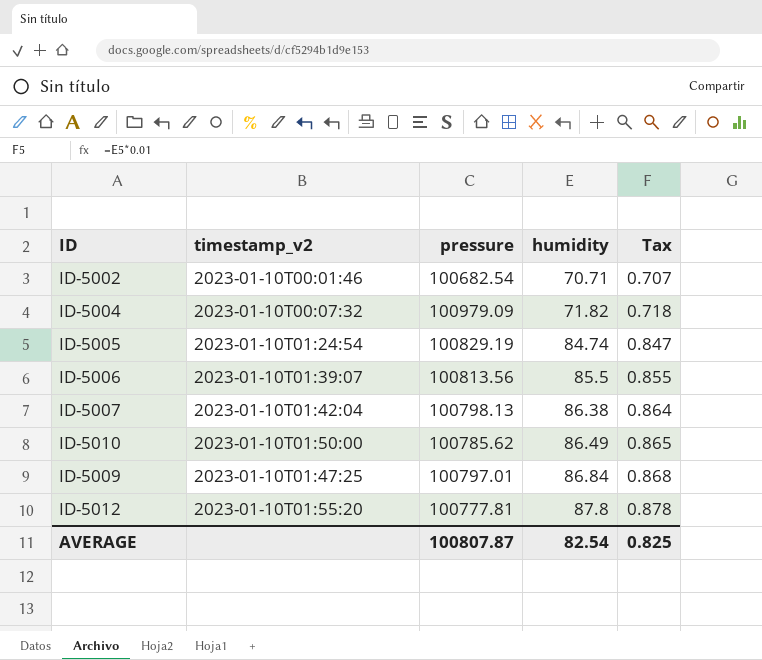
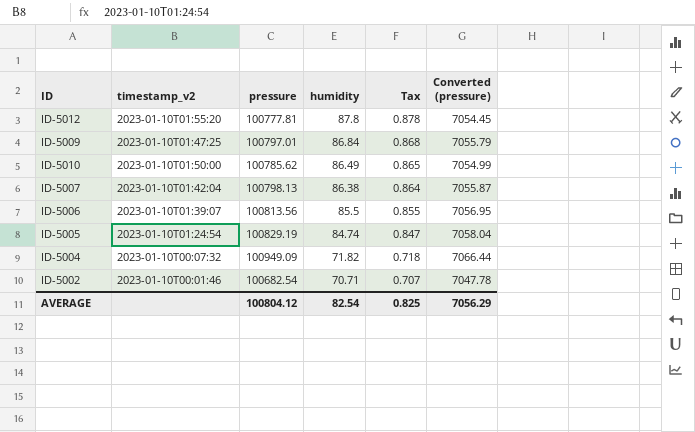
row order: humidity ascending -> humidity descending
column Converted (pressure) | formula: none -> [pressure] * 0.07
ID-5004 | pressure: 100979.09 -> 100949.09
AVERAGE | pressure: 100807.87 -> 100804.12

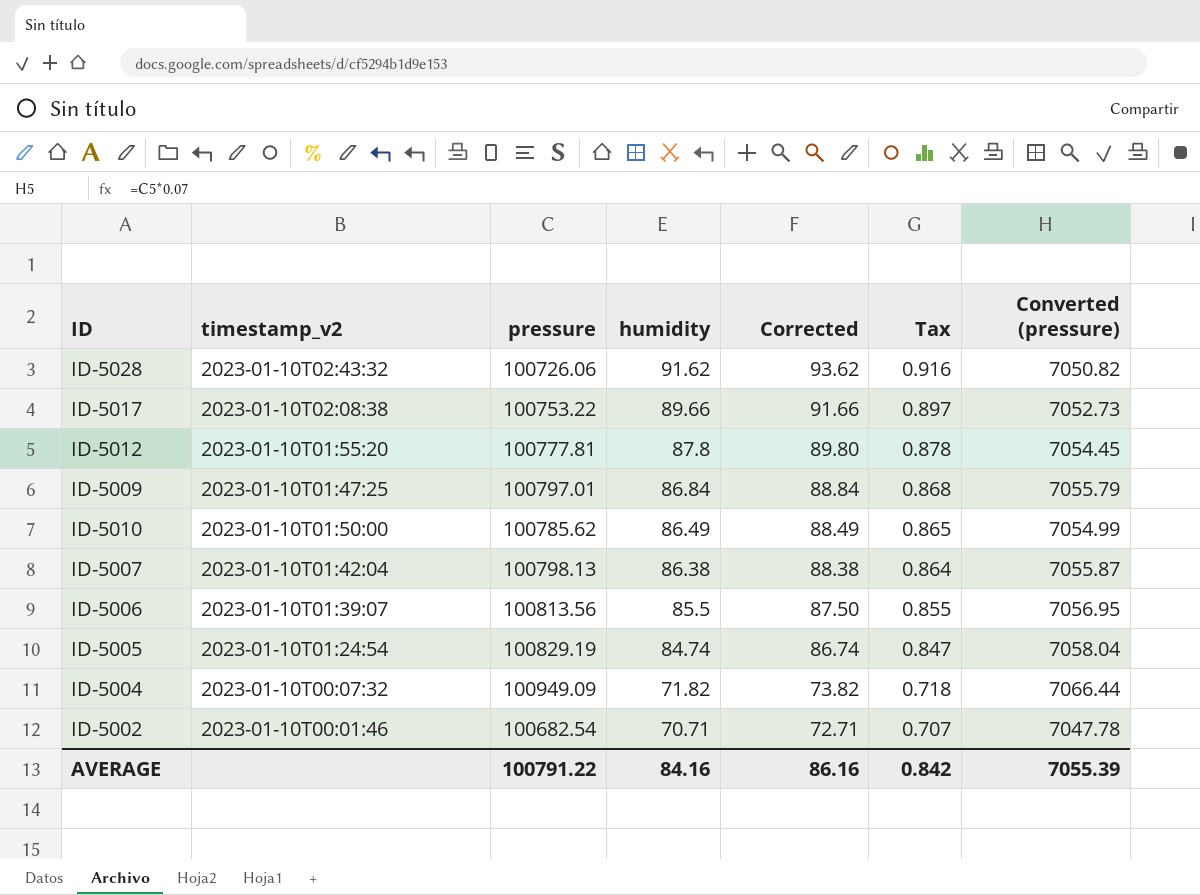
column Corrected | formula: none -> [humidity] + 2
row ID-5028: none -> 2023-01-10T02:43:32 | 100726.06 | 91.62 | 93.62 | 0.916 | 7050.82
row ID-5017: none -> 2023-01-10T02:08:38 | 100753.22 | 89.66 | 91.66 | 0.897 | 7052.73
AVERAGE | pressure: 100804.12 -> 100791.22
AVERAGE | humidity: 82.54 -> 84.16
AVERAGE | Tax: 0.825 -> 0.842
AVERAGE | Converted (pressure): 7056.29 -> 7055.39

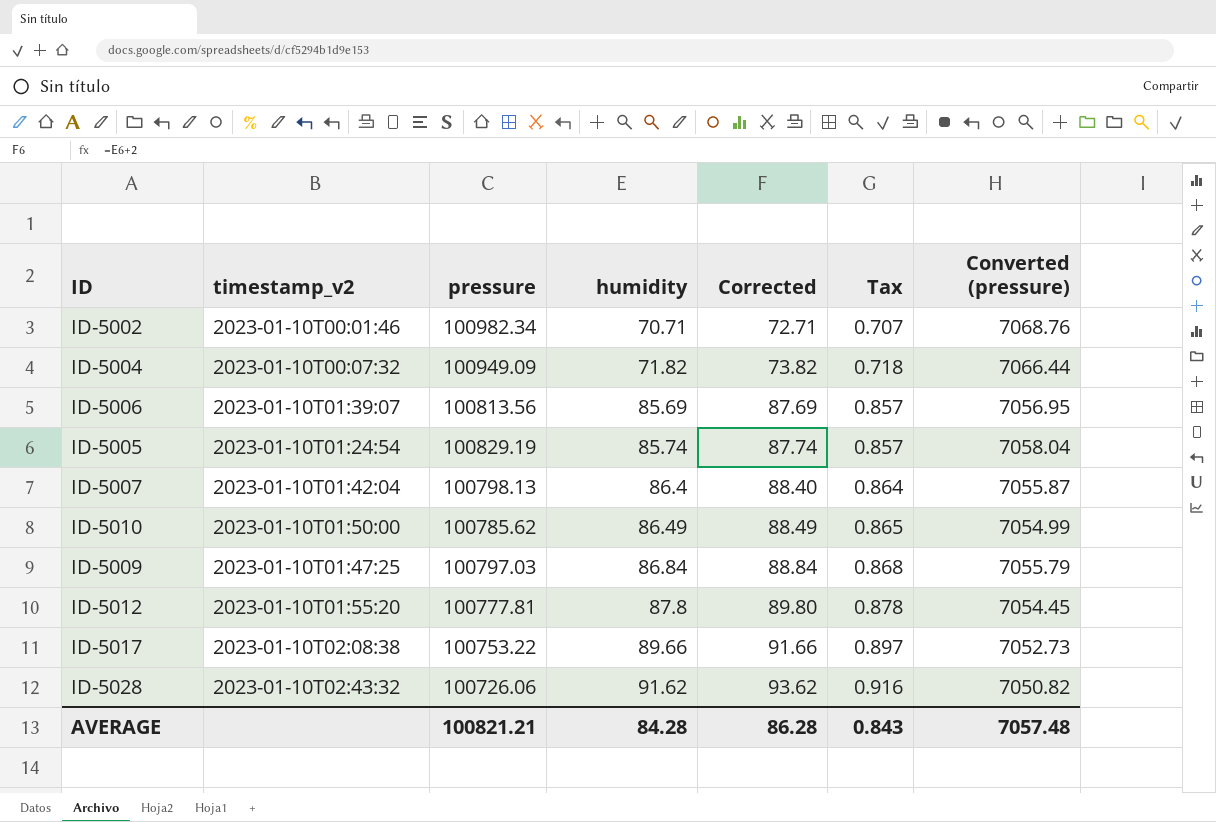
row order: humidity descending -> humidity ascending
ID-5002 | pressure: 100682.54 -> 100982.34
ID-5002 | Converted (pressure): 7047.78 -> 7068.76
ID-5006 | humidity: 85.5 -> 85.69
ID-5006 | Corrected: 87.50 -> 87.69
ID-5006 | Tax: 0.855 -> 0.857
ID-5005 | humidity: 84.74 -> 85.74
ID-5005 | Corrected: 86.74 -> 87.74
ID-5005 | Tax: 0.847 -> 0.857
ID-5007 | humidity: 86.38 -> 86.4
ID-5007 | Corrected: 88.38 -> 88.40
ID-5009 | pressure: 100797.01 -> 100797.03
AVERAGE | pressure: 100791.22 -> 100821.21
AVERAGE | humidity: 84.16 -> 84.28
AVERAGE | Corrected: 86.16 -> 86.28
AVERAGE | Tax: 0.842 -> 0.843
AVERAGE | Converted (pressure): 7055.39 -> 7057.48

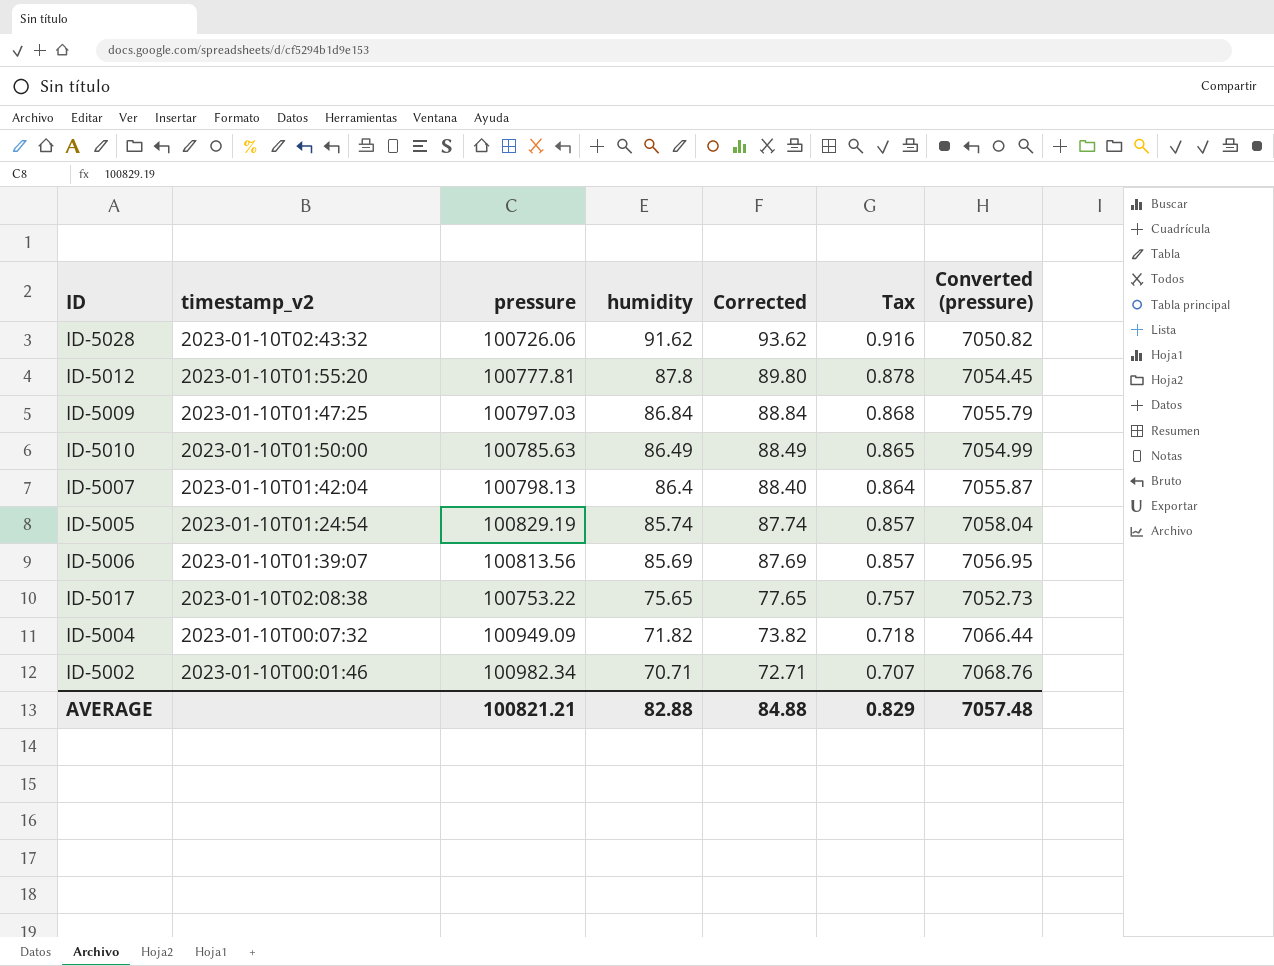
row order: humidity ascending -> humidity descending
ID-5010 | pressure: 100785.62 -> 100785.63
ID-5017 | humidity: 89.66 -> 75.65
ID-5017 | Corrected: 91.66 -> 77.65
ID-5017 | Tax: 0.897 -> 0.757
AVERAGE | humidity: 84.28 -> 82.88
AVERAGE | Corrected: 86.28 -> 84.88
AVERAGE | Tax: 0.843 -> 0.829

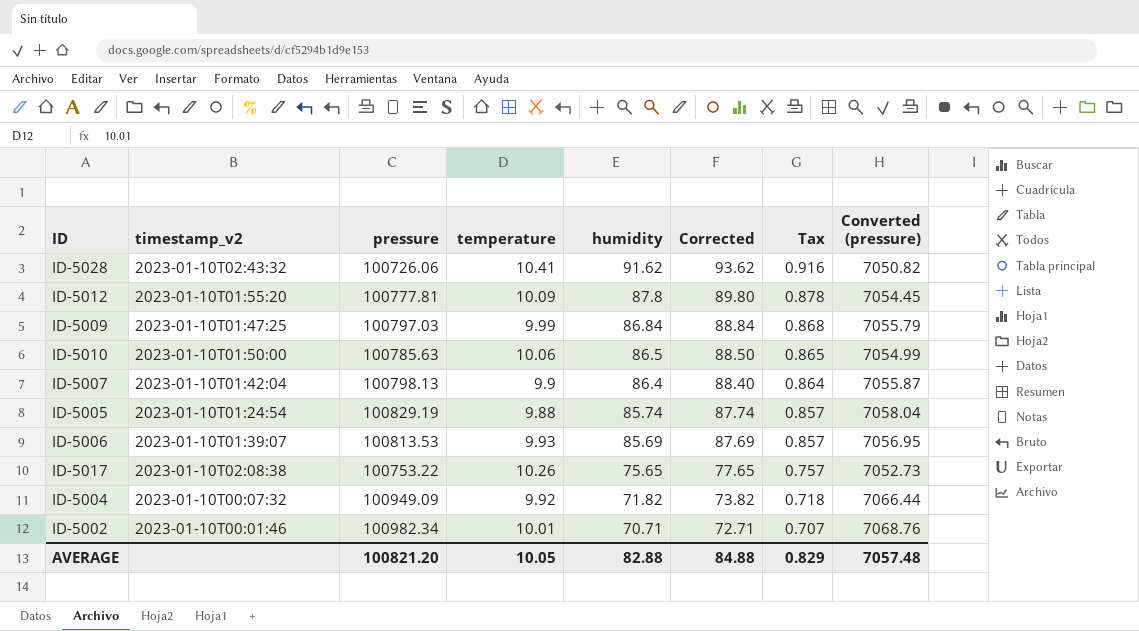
column temperature | position: none -> 4
ID-5010 | humidity: 86.49 -> 86.5
ID-5010 | Corrected: 88.49 -> 88.50
ID-5006 | pressure: 100813.56 -> 100813.53
AVERAGE | pressure: 100821.21 -> 100821.20

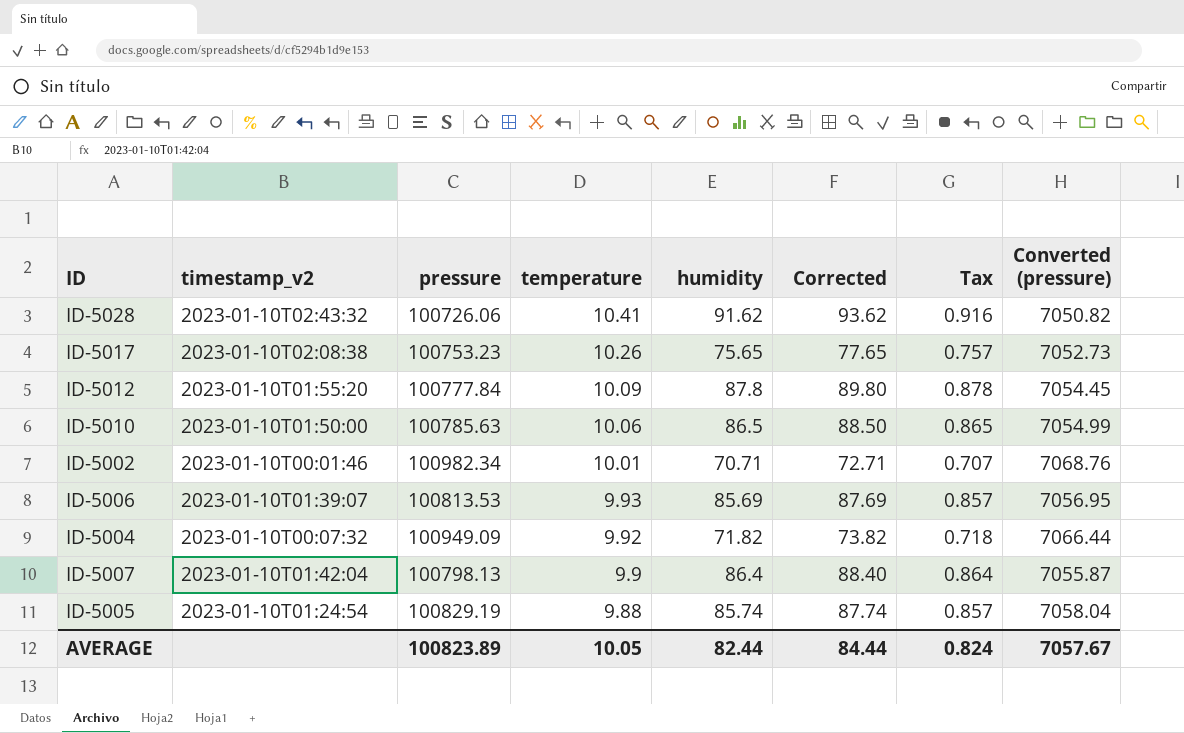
row order: humidity descending -> temperature descending
row ID-5009: 2023-01-10T01:47:25 | 100797.03 | 9.99 | 86.84 | 88.84 | 0.868 | 7055.79 -> none
ID-5017 | pressure: 100753.22 -> 100753.23
ID-5012 | pressure: 100777.81 -> 100777.84
AVERAGE | pressure: 100821.20 -> 100823.89
AVERAGE | humidity: 82.88 -> 82.44
AVERAGE | Corrected: 84.88 -> 84.44
AVERAGE | Tax: 0.829 -> 0.824
AVERAGE | Converted (pressure): 7057.48 -> 7057.67

